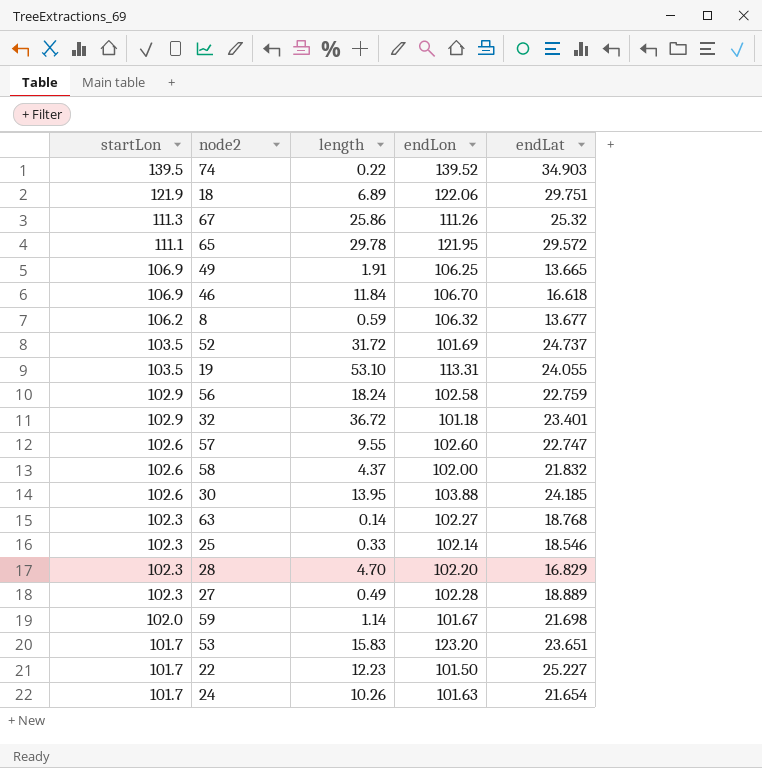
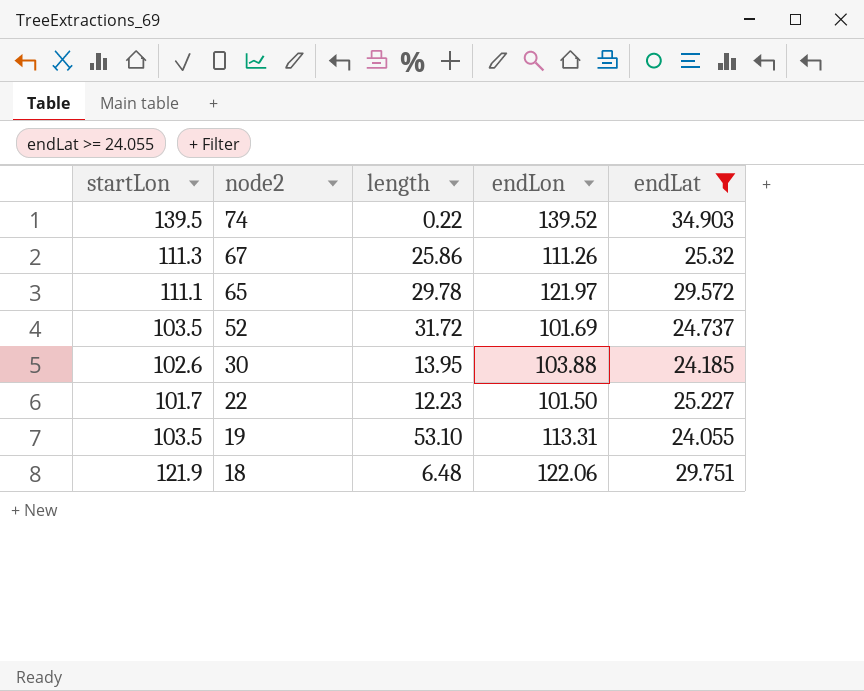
filter: none -> endLat >= 24.055
row order: startLon descending -> node2 descending
65 | endLon: 121.95 -> 121.97
18 | length: 6.89 -> 6.48

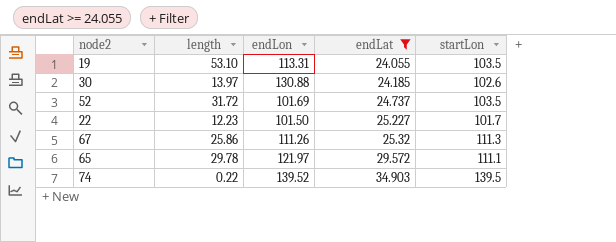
row order: node2 descending -> endLat ascending
column startLon | position: 1 -> 5
row 18: 121.9 | 6.48 | 122.06 | 29.751 -> none
30 | length: 13.95 -> 13.97
30 | endLon: 103.88 -> 130.88

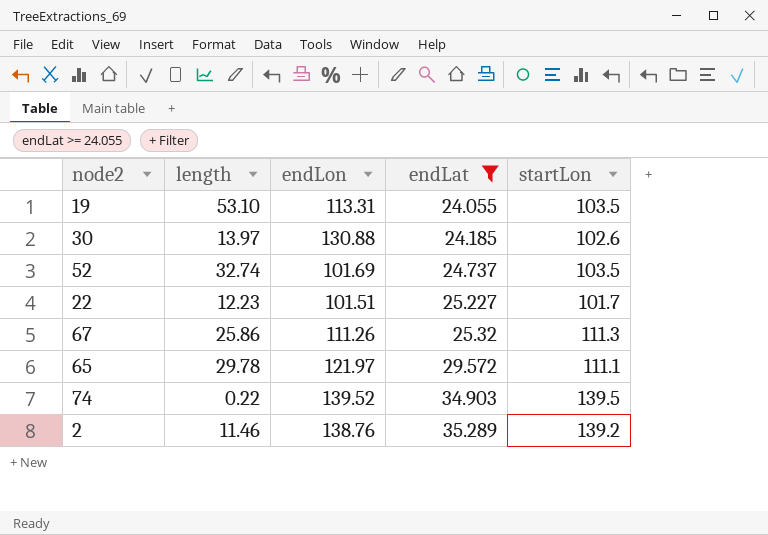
52 | length: 31.72 -> 32.74
22 | endLon: 101.50 -> 101.51
row 2: none -> 11.46 | 138.76 | 35.289 | 139.2

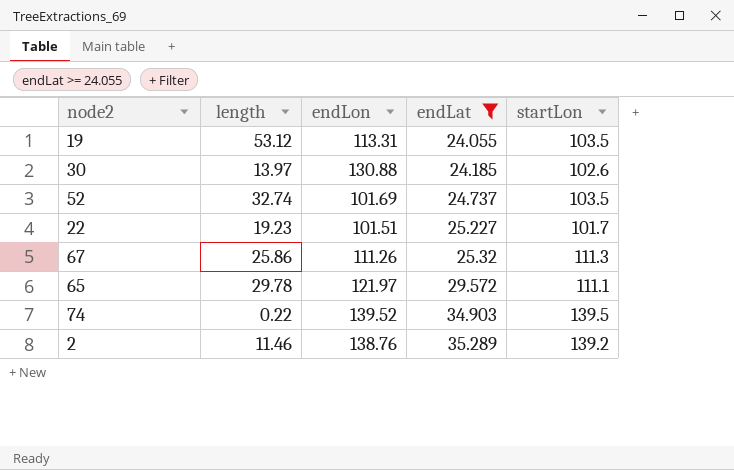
19 | length: 53.10 -> 53.12
22 | length: 12.23 -> 19.23

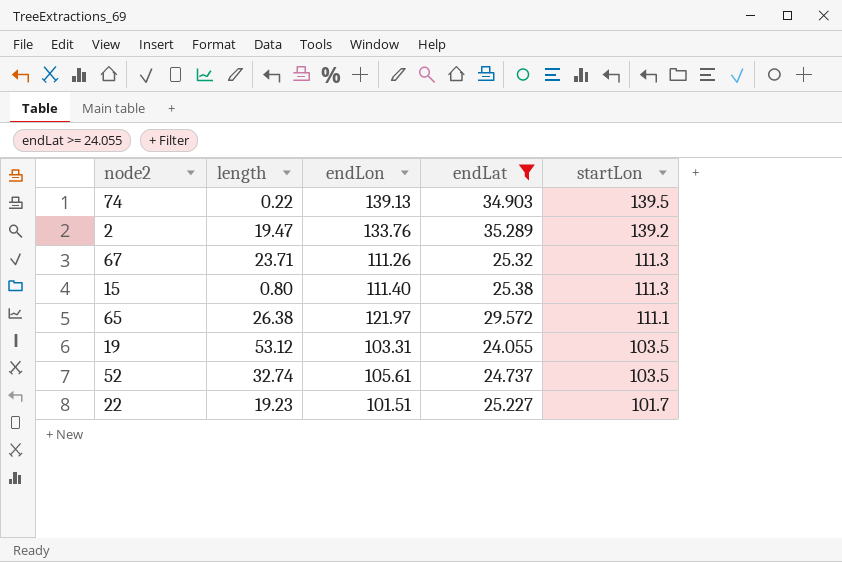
row order: endLat ascending -> startLon descending
row 30: 13.97 | 130.88 | 24.185 | 102.6 -> none
74 | endLon: 139.52 -> 139.13
2 | length: 11.46 -> 19.47
2 | endLon: 138.76 -> 133.76
67 | length: 25.86 -> 23.71
row 15: none -> 0.80 | 111.40 | 25.38 | 111.3
65 | length: 29.78 -> 26.38
19 | endLon: 113.31 -> 103.31
52 | endLon: 101.69 -> 105.61

